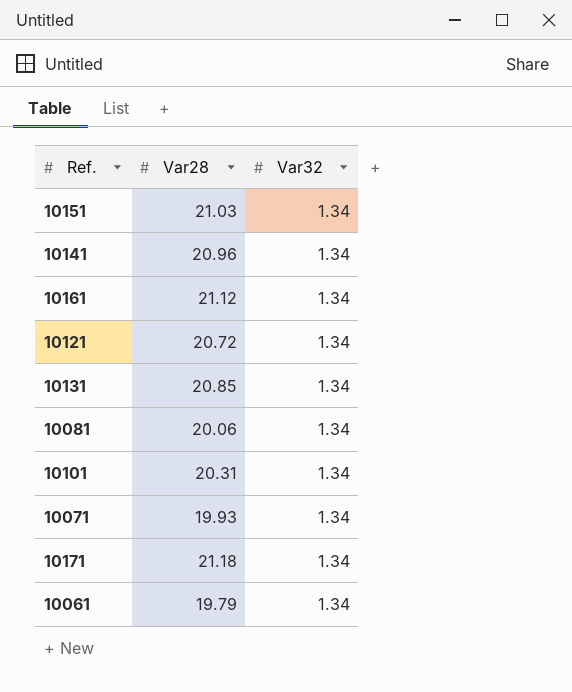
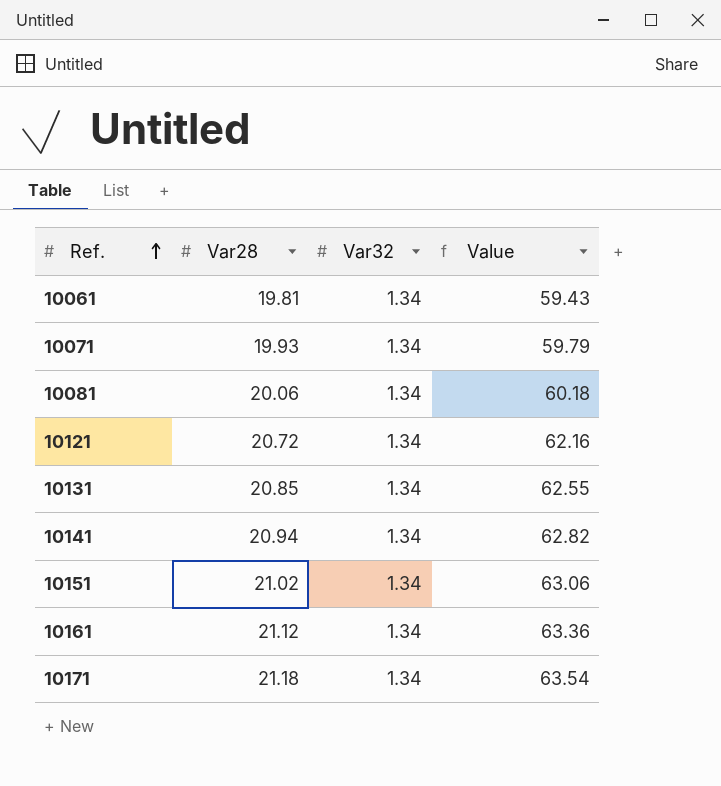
row order: none -> Ref. ascending
column Value | formula: none -> [Var28] * 3
row 10101: 20.31 | 1.34 -> none
10061 | Var28: 19.79 -> 19.81
10141 | Var28: 20.96 -> 20.94
10151 | Var28: 21.03 -> 21.02

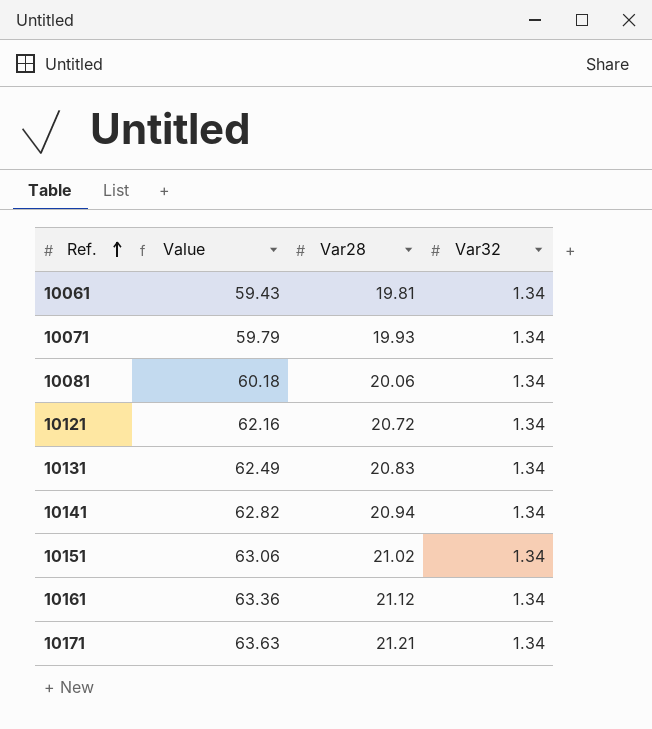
column Value | position: 4 -> 2
10131 | Value: 62.55 -> 62.49
10131 | Var28: 20.85 -> 20.83
10171 | Value: 63.54 -> 63.63
10171 | Var28: 21.18 -> 21.21

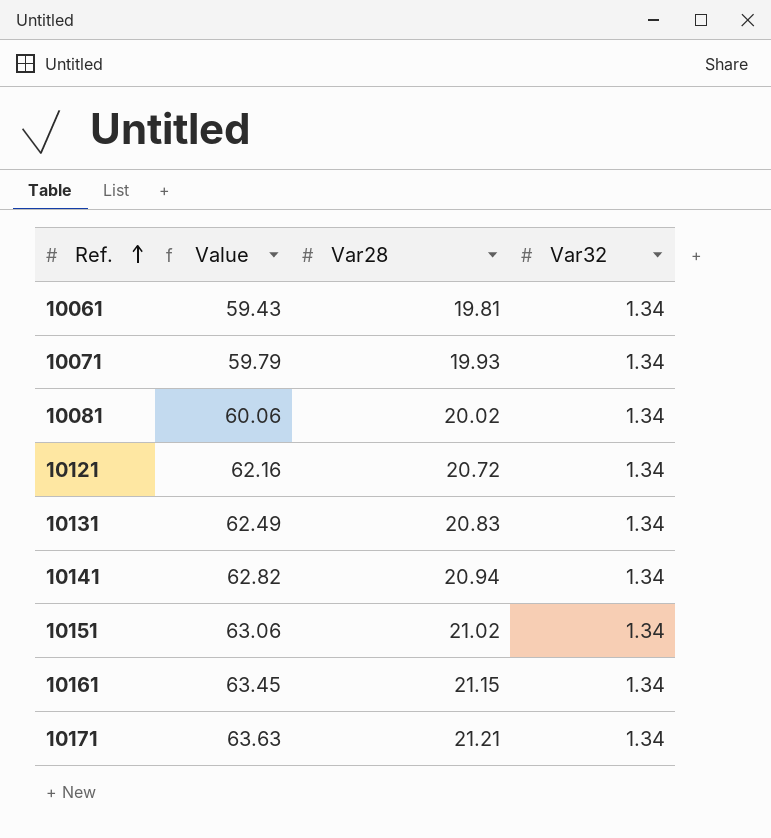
10081 | Value: 60.18 -> 60.06
10081 | Var28: 20.06 -> 20.02
10161 | Value: 63.36 -> 63.45
10161 | Var28: 21.12 -> 21.15

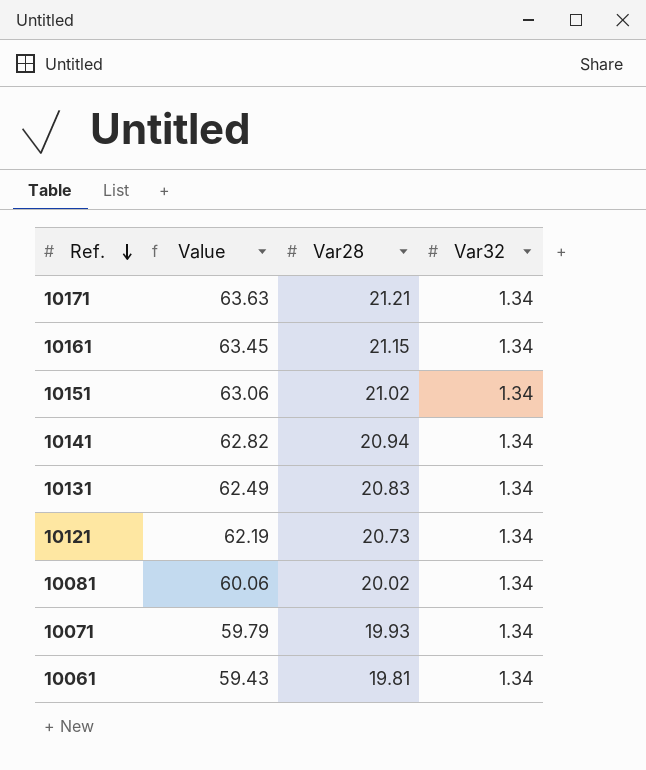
row order: Ref. ascending -> Ref. descending
10121 | Value: 62.16 -> 62.19
10121 | Var28: 20.72 -> 20.73

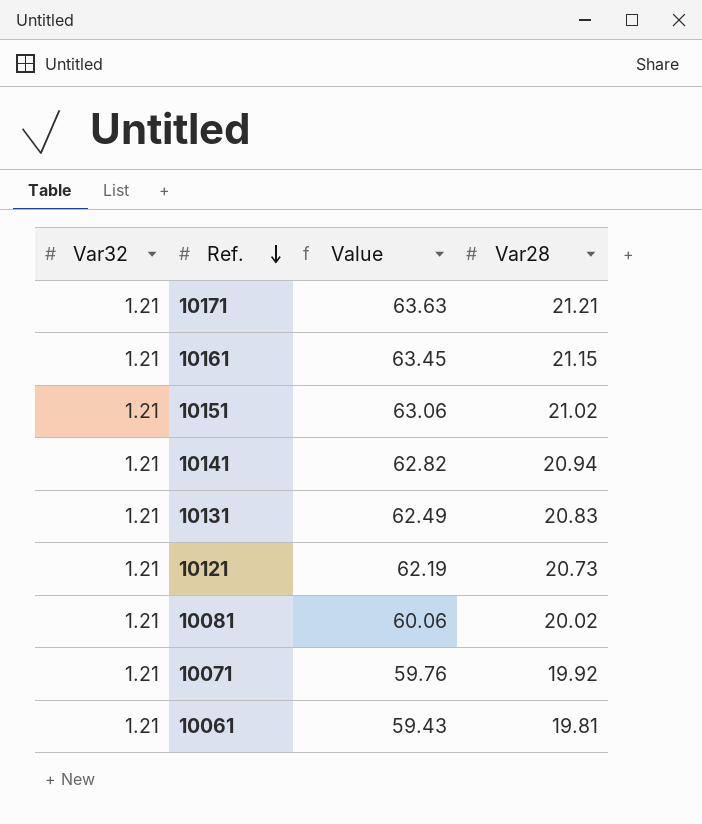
column Var32 | position: 4 -> 1
10171 | Var32: 1.34 -> 1.21
10161 | Var32: 1.34 -> 1.21
10151 | Var32: 1.34 -> 1.21
10141 | Var32: 1.34 -> 1.21
10131 | Var32: 1.34 -> 1.21
10121 | Var32: 1.34 -> 1.21
10081 | Var32: 1.34 -> 1.21
10071 | Var32: 1.34 -> 1.21
10071 | Value: 59.79 -> 59.76
10071 | Var28: 19.93 -> 19.92
10061 | Var32: 1.34 -> 1.21

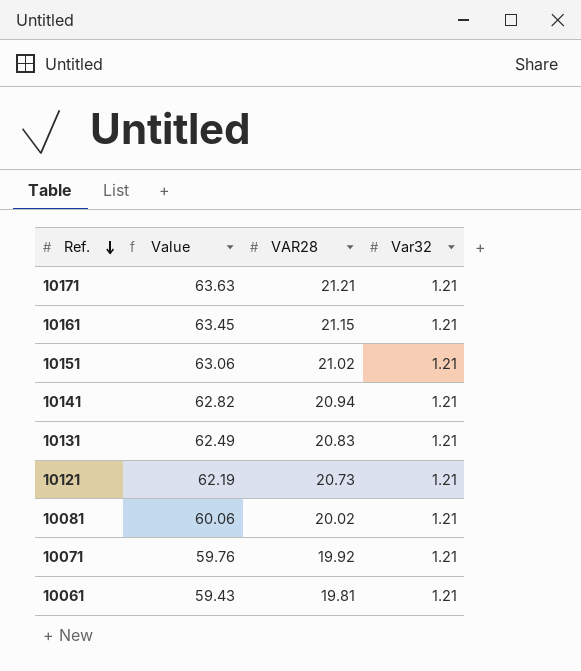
column name: Var28 -> VAR28
column Var32 | position: 1 -> 4

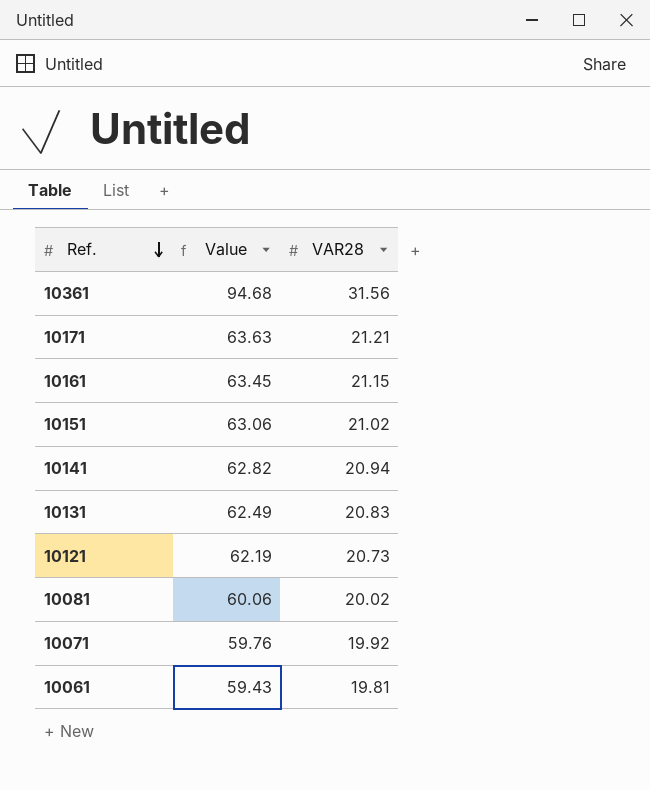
column Var32 | position: 4 -> none
row 10361: none -> 94.68 | 31.56

